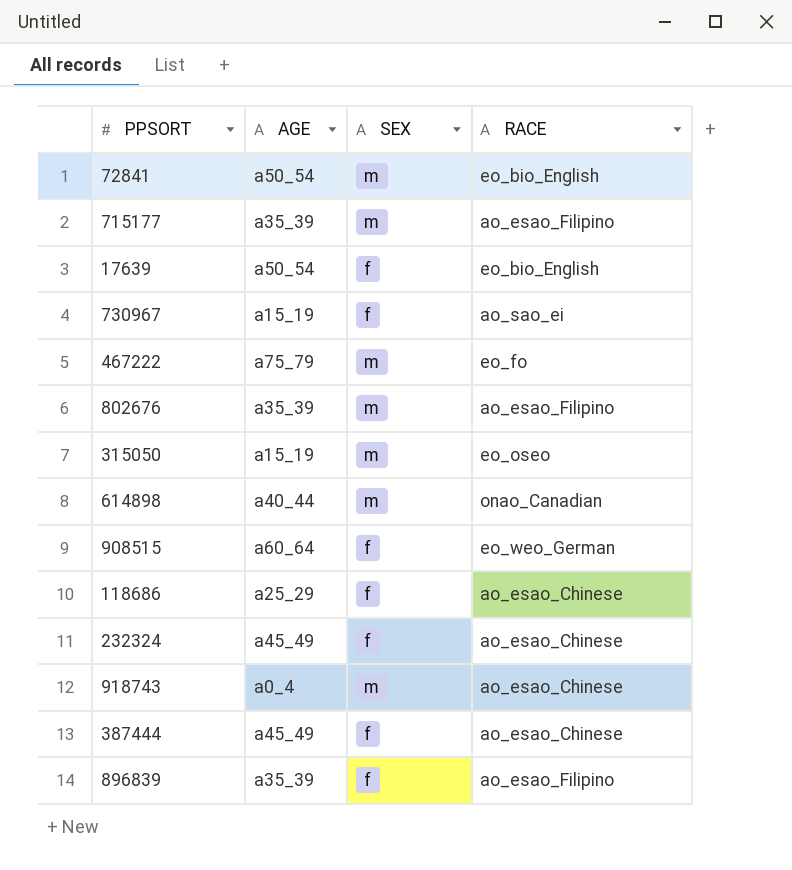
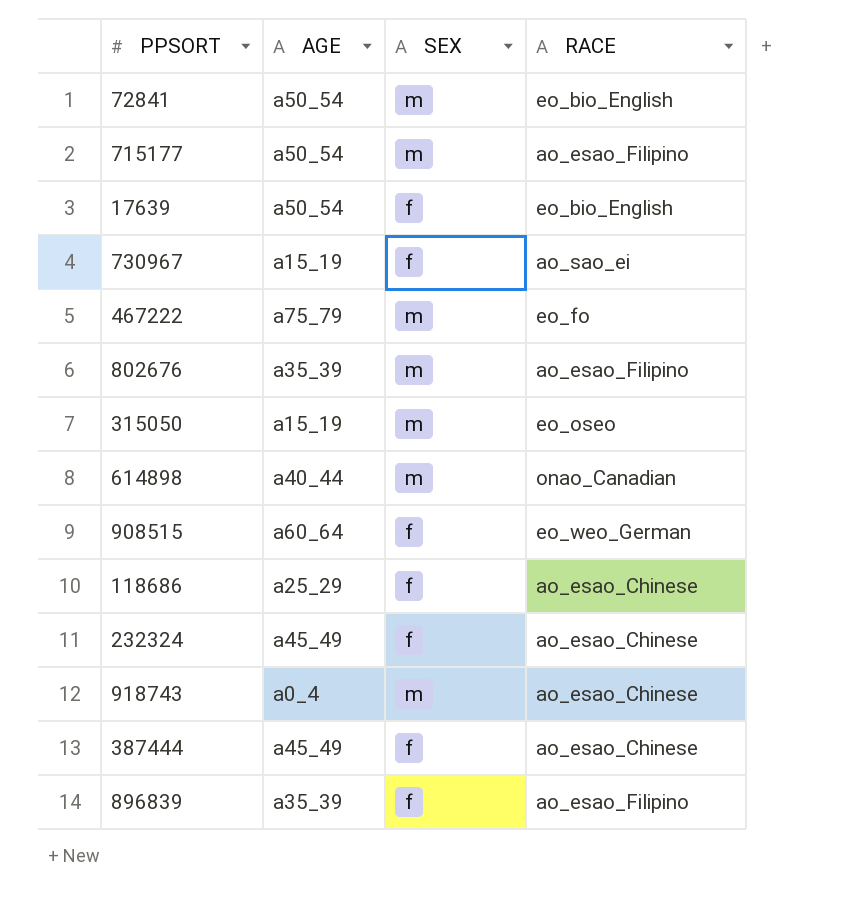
715177 | AGE: a35_39 -> a50_54

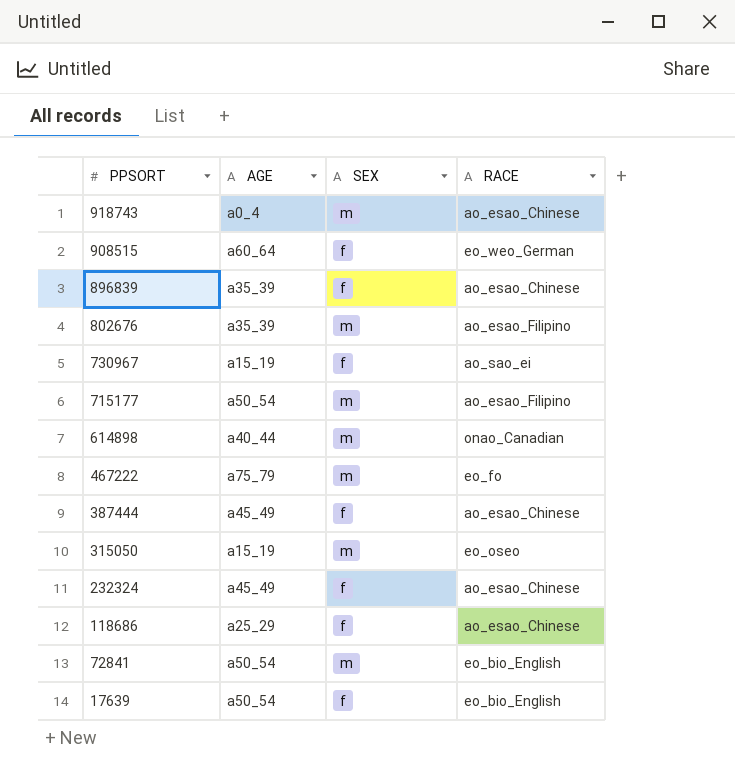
row order: none -> PPSORT descending
896839 | RACE: ao_esao_Filipino -> ao_esao_Chinese

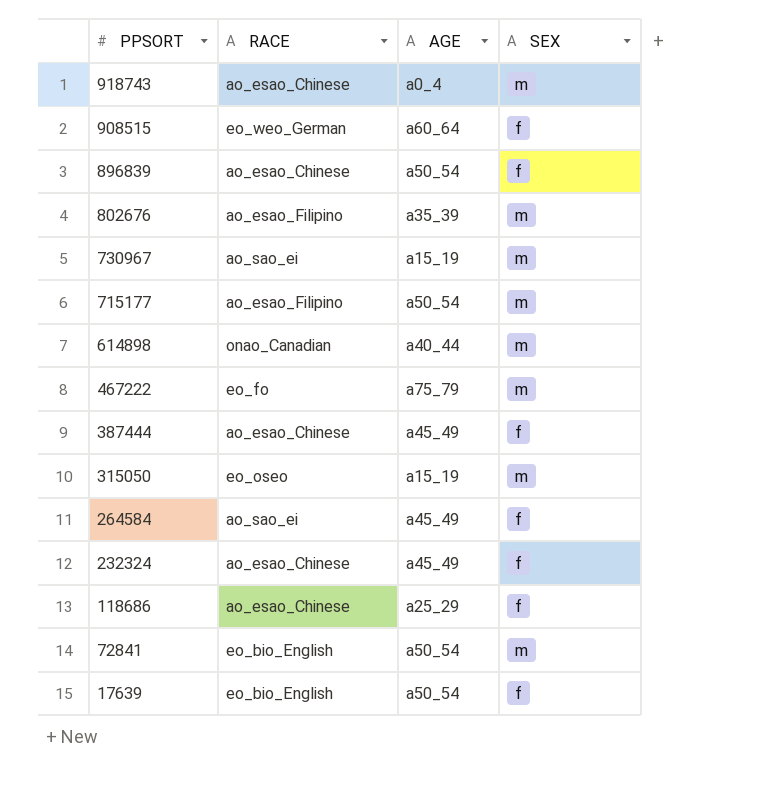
column RACE | position: 4 -> 2
896839 | AGE: a35_39 -> a50_54
730967 | SEX: f -> m
row 264584: none -> ao_sao_ei | a45_49 | f

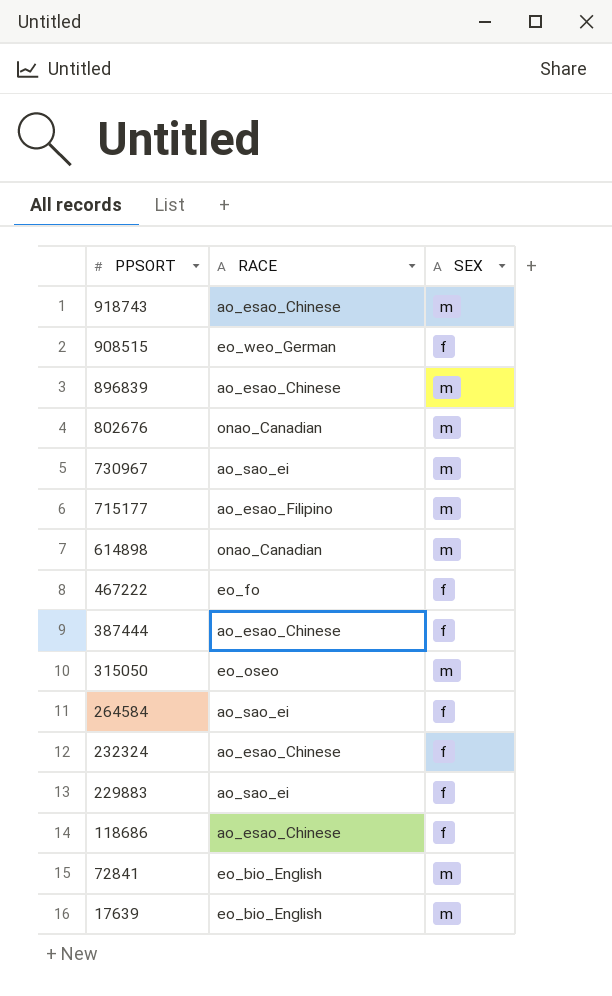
column AGE | position: 3 -> none
896839 | SEX: f -> m
802676 | RACE: ao_esao_Filipino -> onao_Canadian
467222 | SEX: m -> f
row 229883: none -> ao_sao_ei | f
17639 | SEX: f -> m

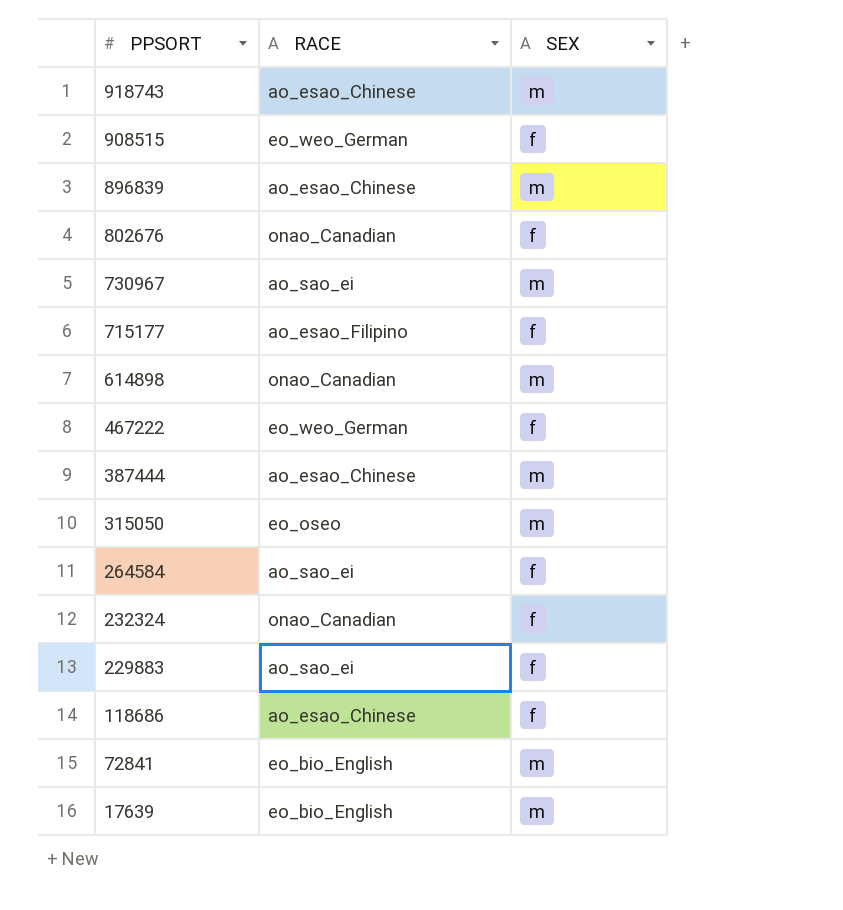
802676 | SEX: m -> f
715177 | SEX: m -> f
467222 | RACE: eo_fo -> eo_weo_German
387444 | SEX: f -> m
232324 | RACE: ao_esao_Chinese -> onao_Canadian

